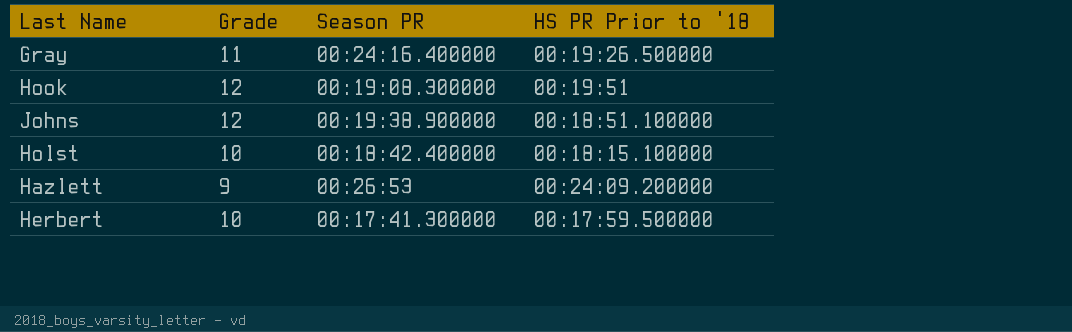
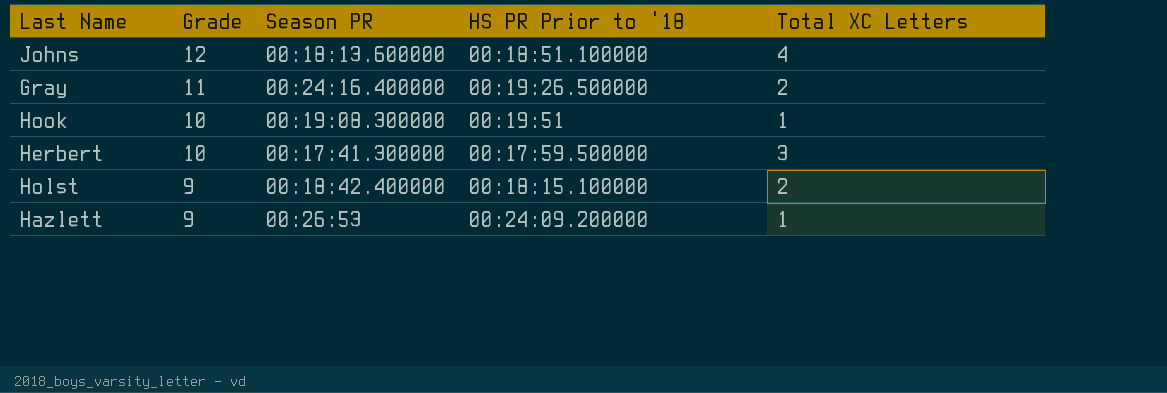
row order: none -> Grade descending
column Total XC Letters | position: none -> 5
Johns | Season PR: 00:19:38.900000 -> 00:18:13.600000
Hook | Grade: 12 -> 10
Holst | Grade: 10 -> 9

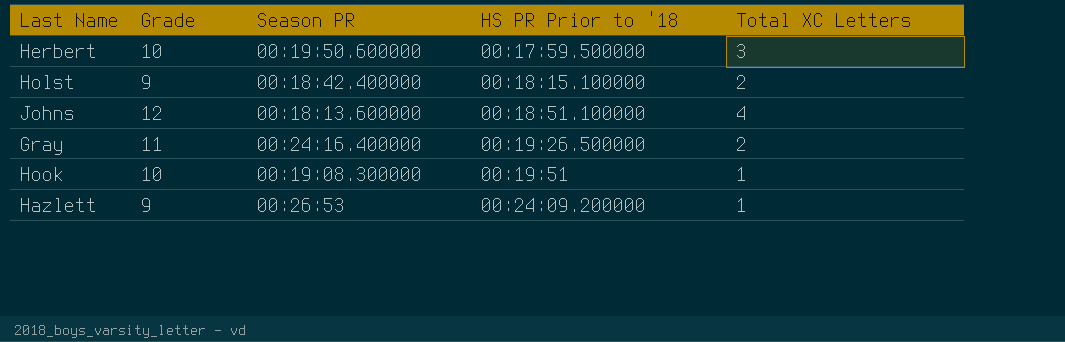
row order: Grade descending -> HS PR Prior to '18 ascending
Herbert | Season PR: 00:17:41.300000 -> 00:19:50.600000

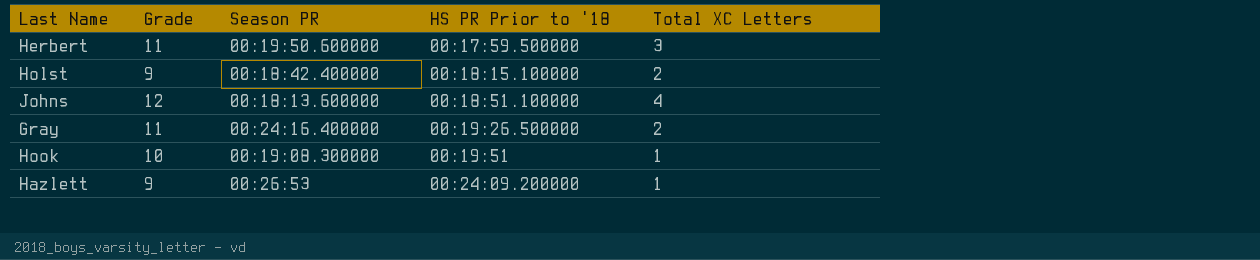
Herbert | Grade: 10 -> 11

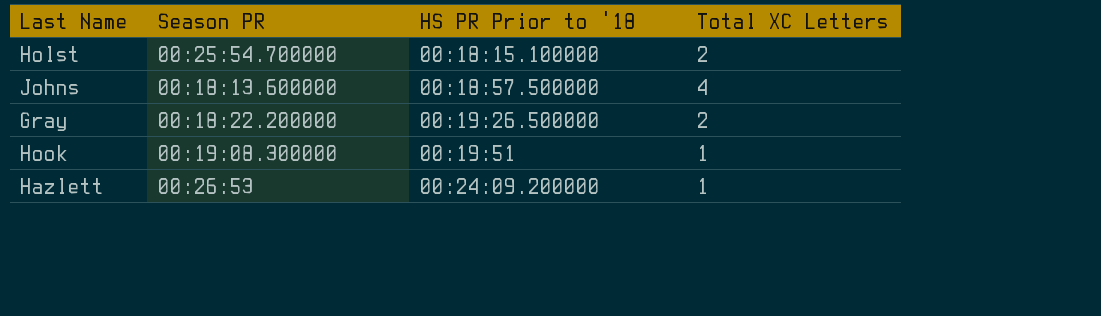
column Grade | position: 2 -> none
row Herbert: 11 | 00:19:50.600000 | 00:17:59.500000 | 3 -> none
Holst | Season PR: 00:18:42.400000 -> 00:25:54.700000
Johns | HS PR Prior to '18: 00:18:51.100000 -> 00:18:57.500000
Gray | Season PR: 00:24:16.400000 -> 00:18:22.200000

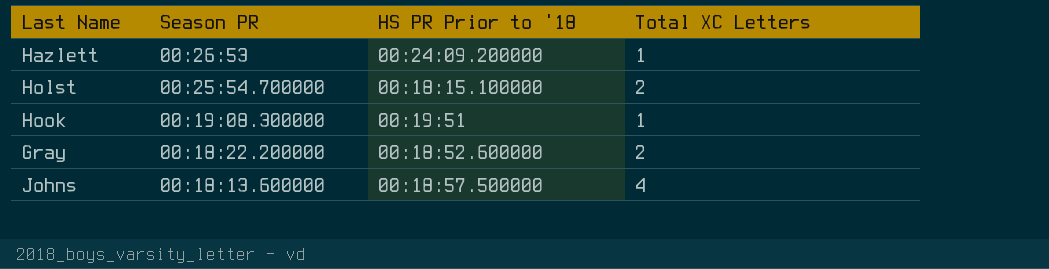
row order: HS PR Prior to '18 ascending -> Season PR descending
Gray | HS PR Prior to '18: 00:19:26.500000 -> 00:18:52.600000

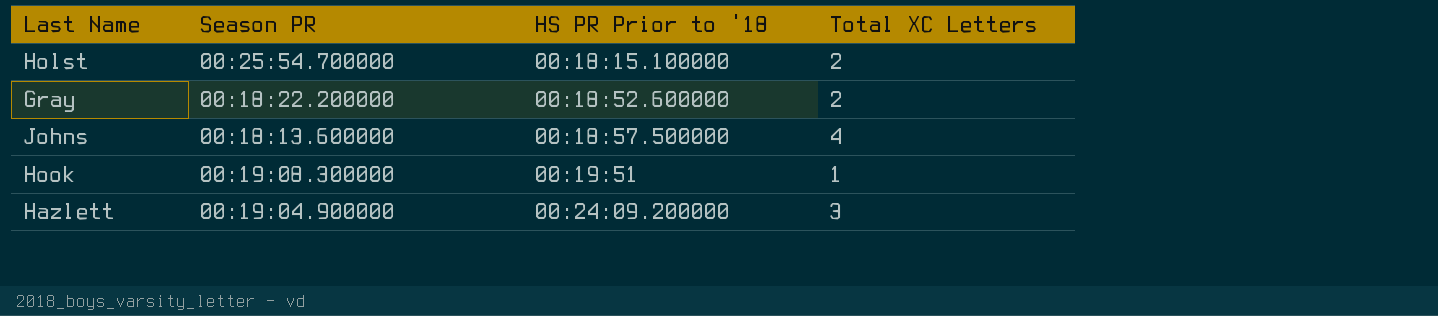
row order: Season PR descending -> HS PR Prior to '18 ascending
Hazlett | Season PR: 00:26:53 -> 00:19:04.900000
Hazlett | Total XC Letters: 1 -> 3

